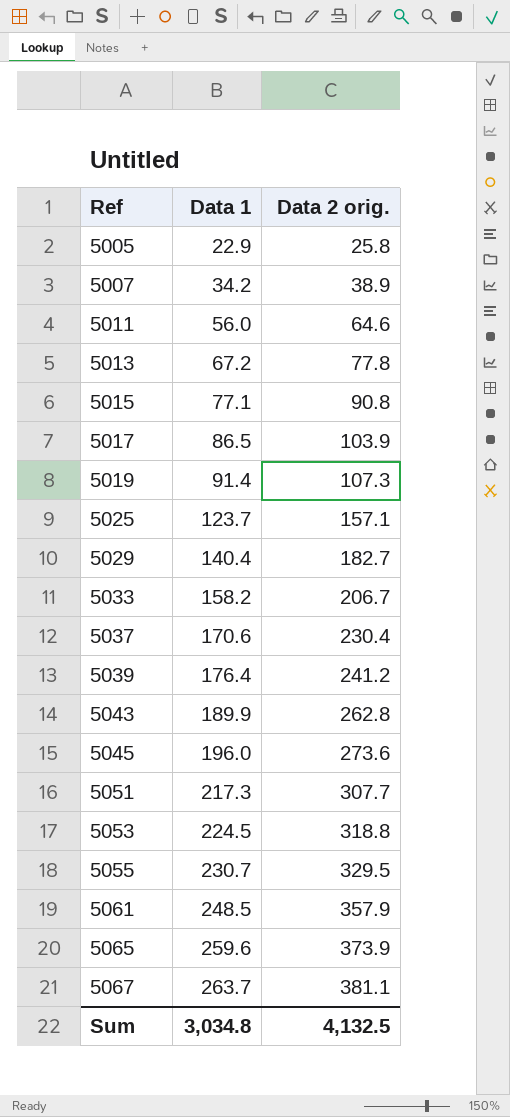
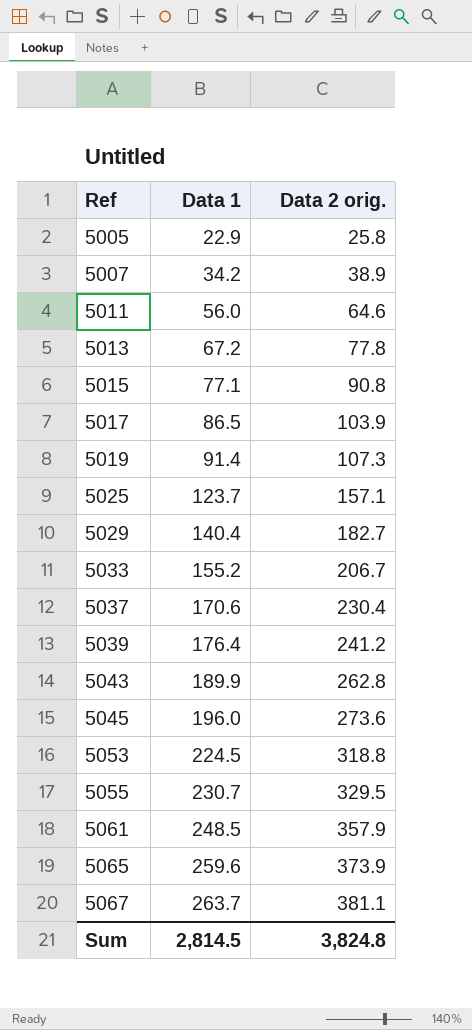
row 5051: 217.3 | 307.7 -> none
5033 | Data 1: 158.2 -> 155.2
Sum | Data 1: 3,034.8 -> 2,814.5
Sum | Data 2 orig.: 4,132.5 -> 3,824.8

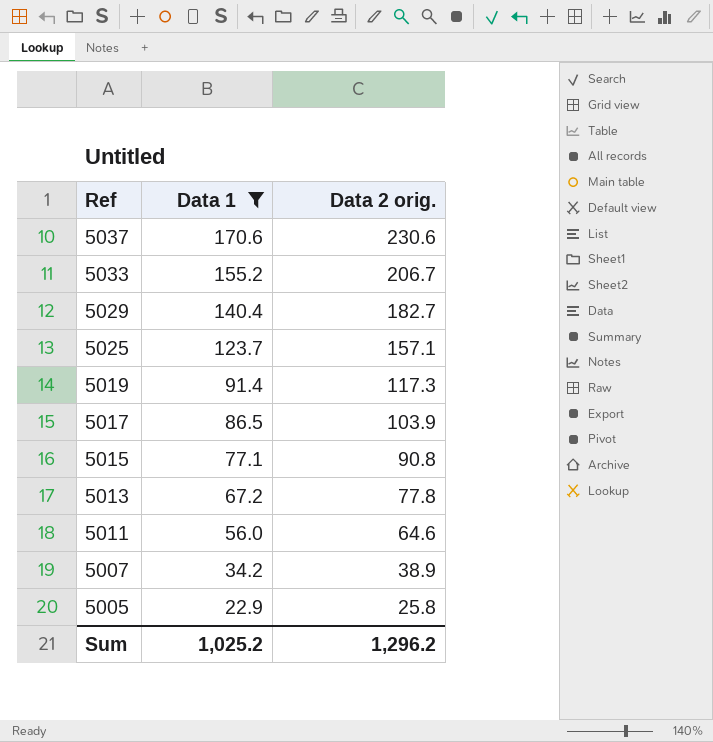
filter: none -> Data 1 <= 170.6
row order: Ref ascending -> Ref descending
5037 | Data 2 orig.: 230.4 -> 230.6
5019 | Data 2 orig.: 107.3 -> 117.3
Sum | Data 1: 2,814.5 -> 1,025.2
Sum | Data 2 orig.: 3,824.8 -> 1,296.2

